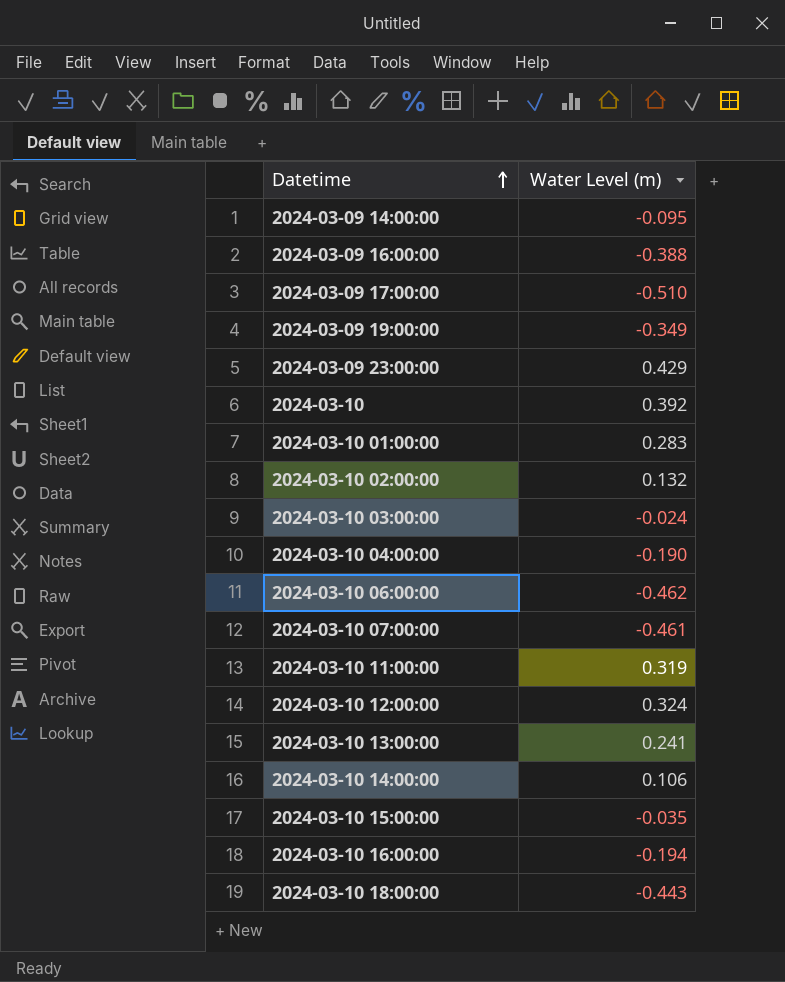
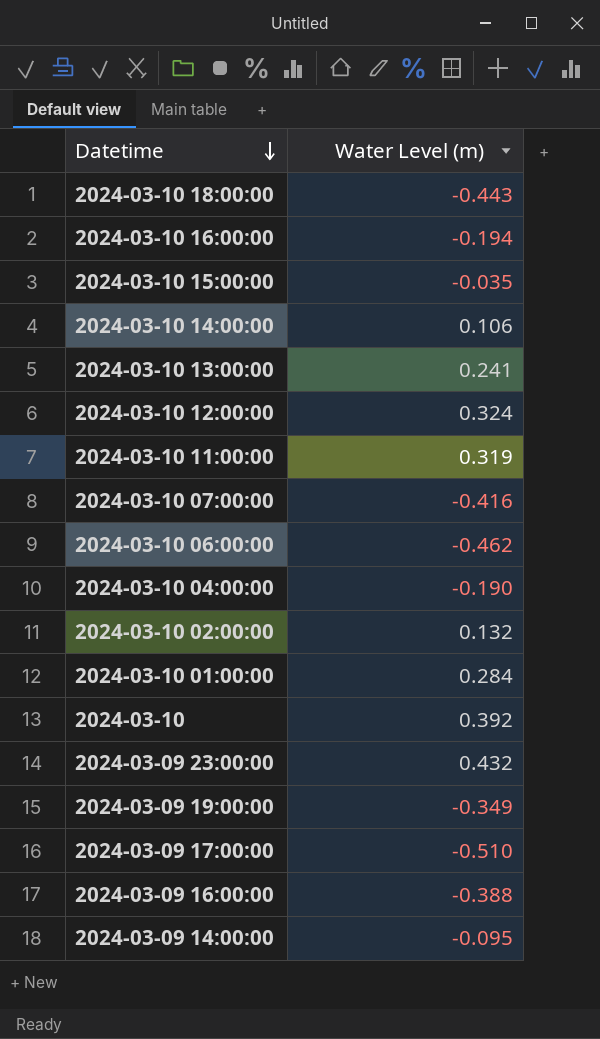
row order: Datetime ascending -> Datetime descending
row 2024-03-10 03:00:00: -0.024 -> none
2024-03-10 07:00:00 | Water Level (m): -0.461 -> -0.416
2024-03-10 01:00:00 | Water Level (m): 0.283 -> 0.284
2024-03-09 23:00:00 | Water Level (m): 0.429 -> 0.432

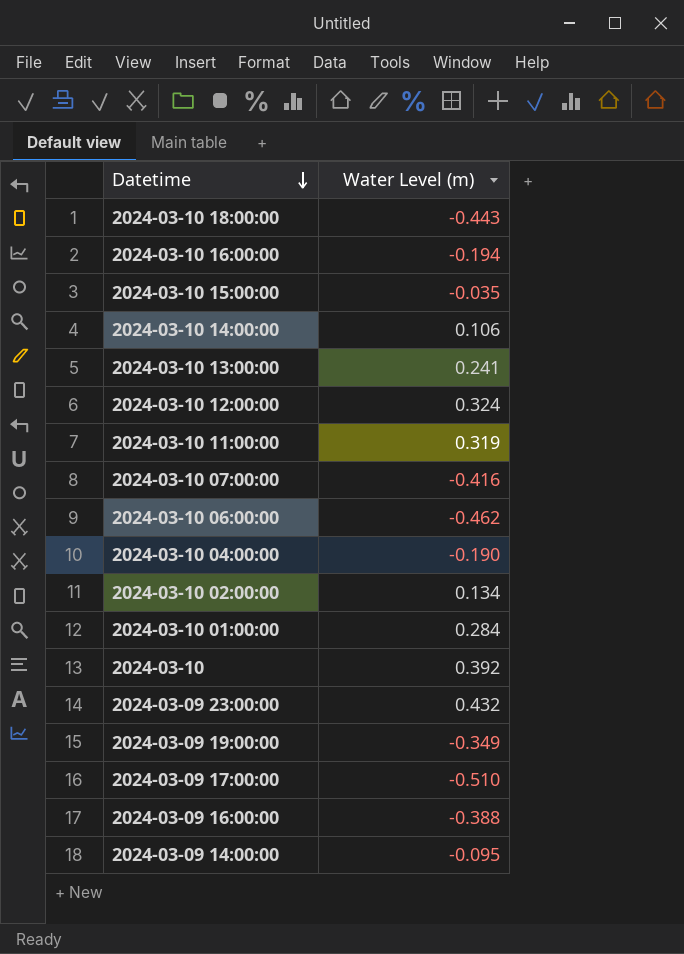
2024-03-10 02:00:00 | Water Level (m): 0.132 -> 0.134

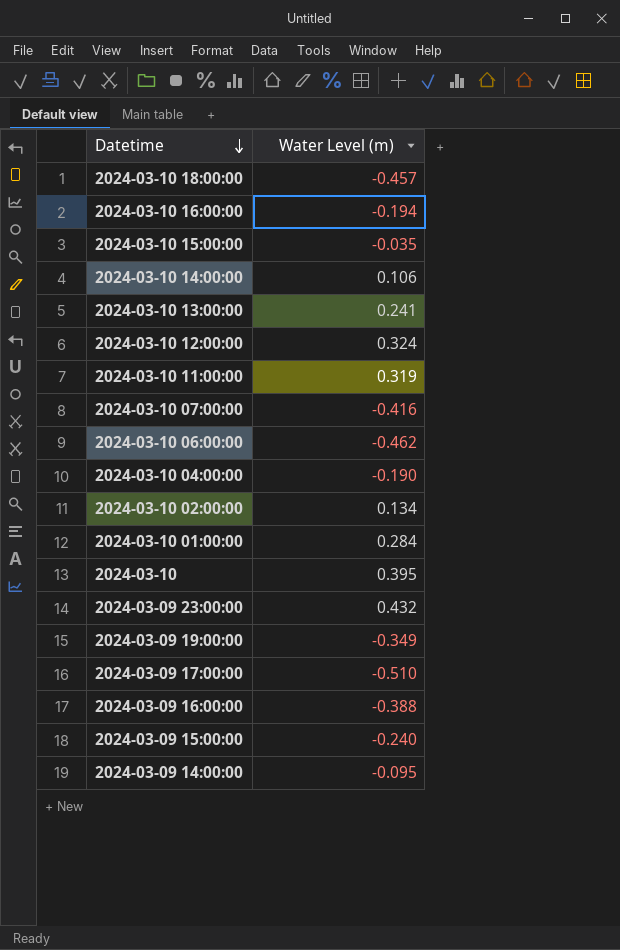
2024-03-10 18:00:00 | Water Level (m): -0.443 -> -0.457
2024-03-10 | Water Level (m): 0.392 -> 0.395
row 2024-03-09 15:00:00: none -> -0.240

